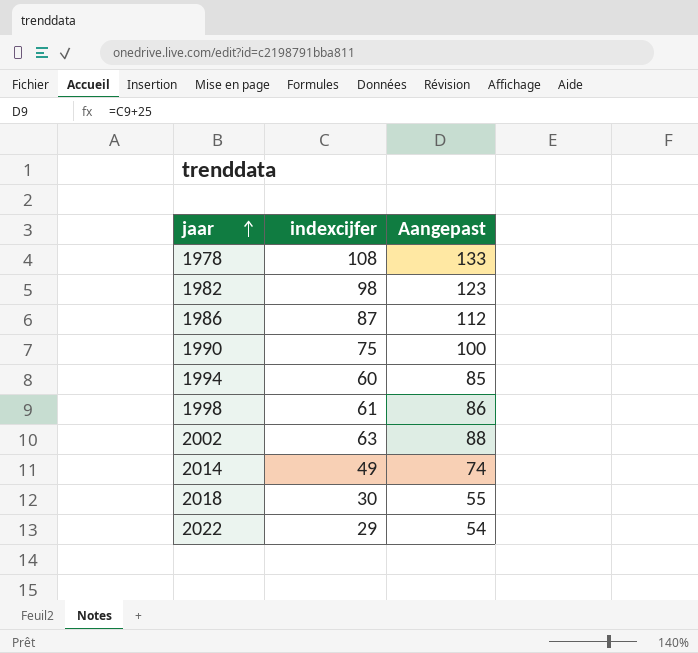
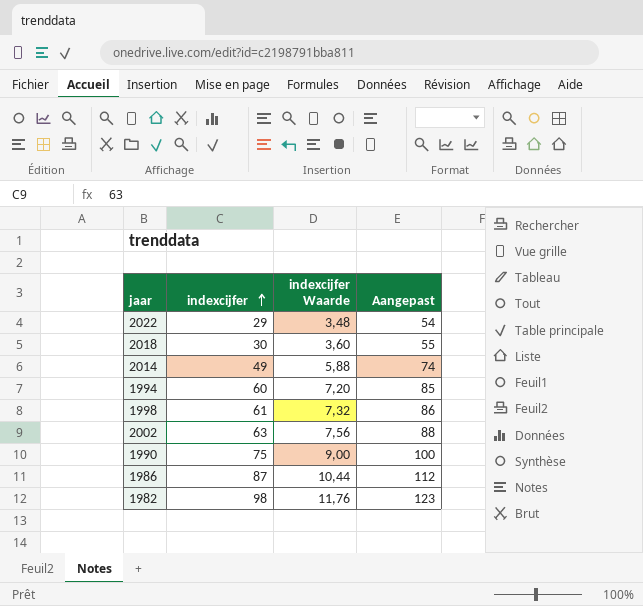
row order: jaar ascending -> indexcijfer ascending
column indexcijfer Waarde | formula: none -> [indexcijfer] * 0,12
row 1978: 108 | 133 -> none

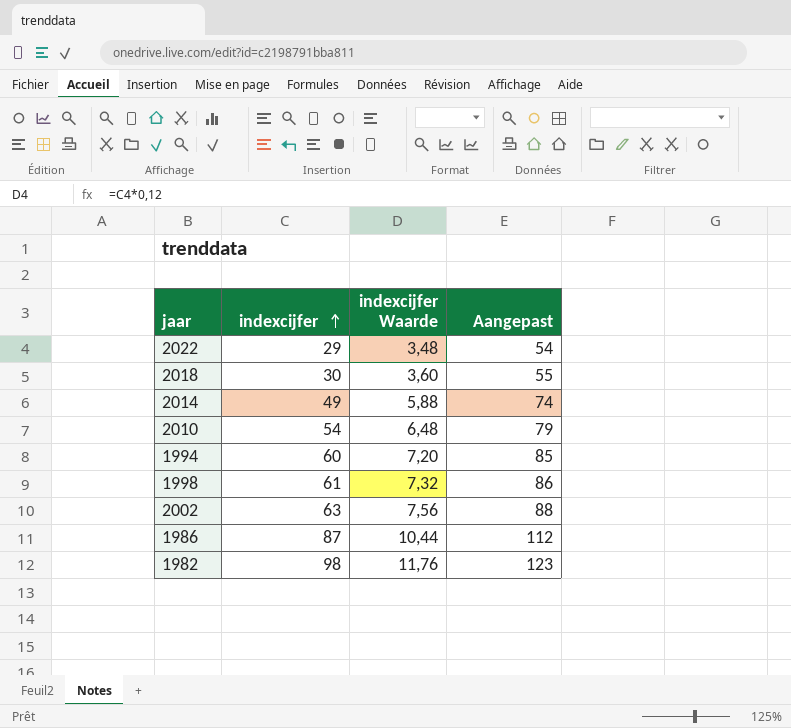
row 1990: 75 | 9,00 | 100 -> none
row 2010: none -> 54 | 6,48 | 79

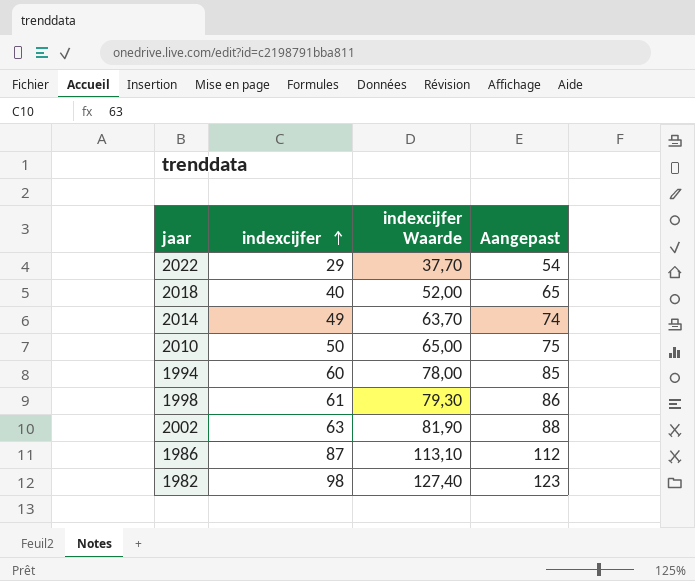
column indexcijfer Waarde | formula: [indexcijfer] * 0,12 -> [indexcijfer] * 1,3
2018 | indexcijfer: 30 -> 40
2018 | Aangepast: 55 -> 65
2010 | indexcijfer: 54 -> 50
2010 | Aangepast: 79 -> 75

